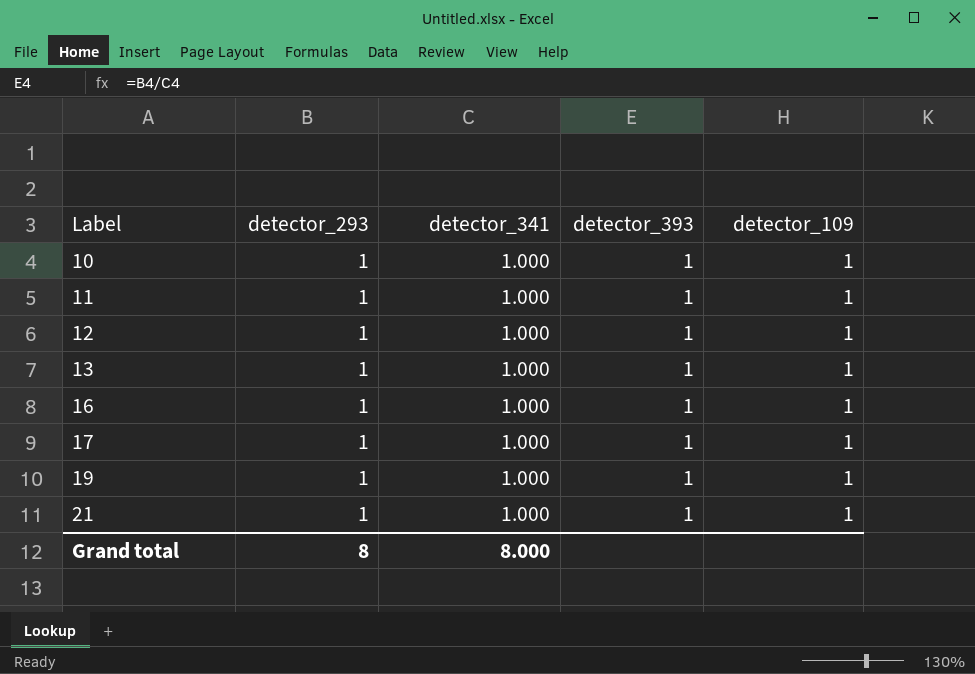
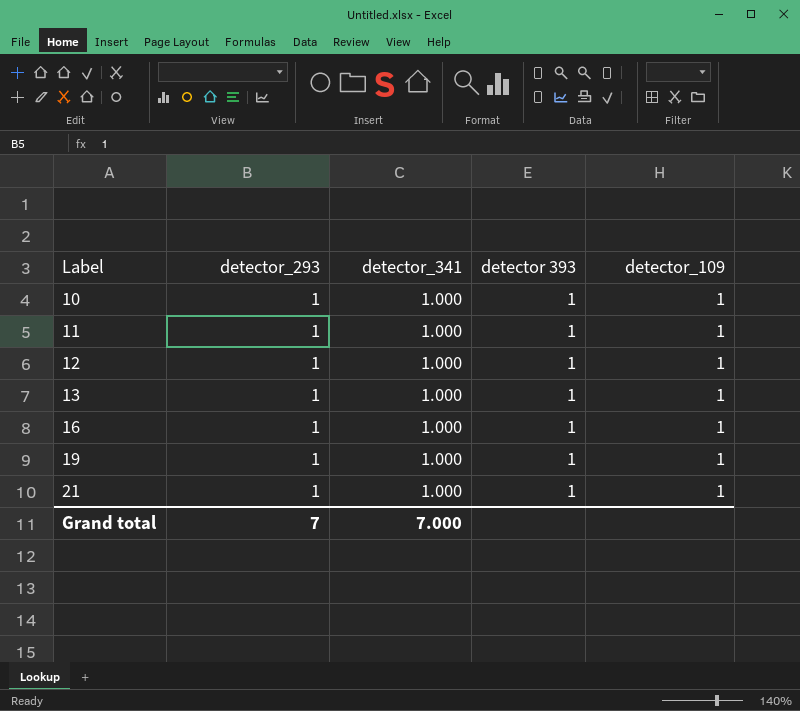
column name: detector_393 -> detector 393
row 17: 1 | 1.000 | 1 | 1 -> none
Grand total | detector_293: 8 -> 7
Grand total | detector_341: 8.000 -> 7.000

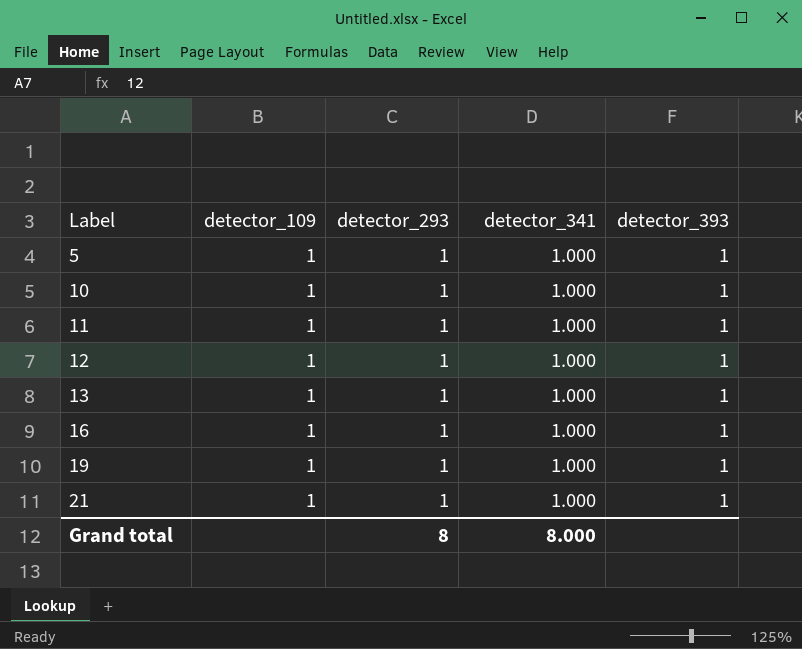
column detector_109 | position: 5 -> 2
column name: detector 393 -> detector_393
row 5: none -> 1 | 1 | 1.000 | 1
Grand total | detector_293: 7 -> 8
Grand total | detector_341: 7.000 -> 8.000

